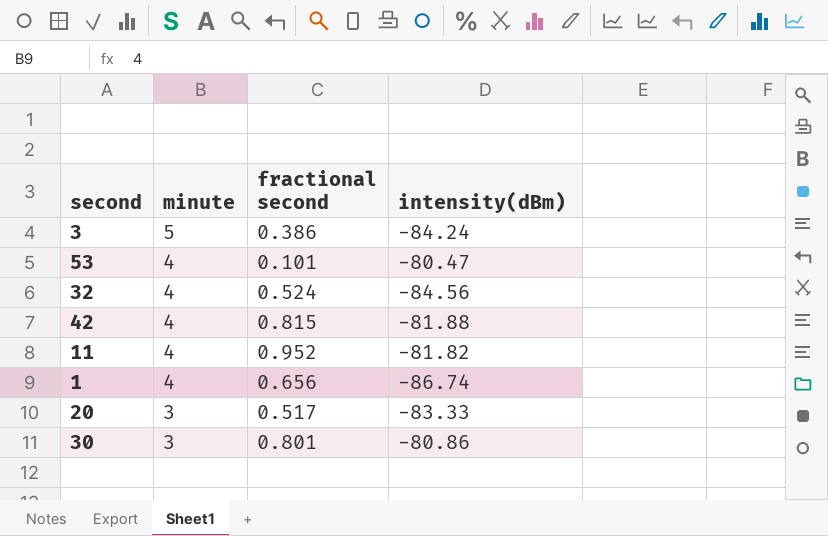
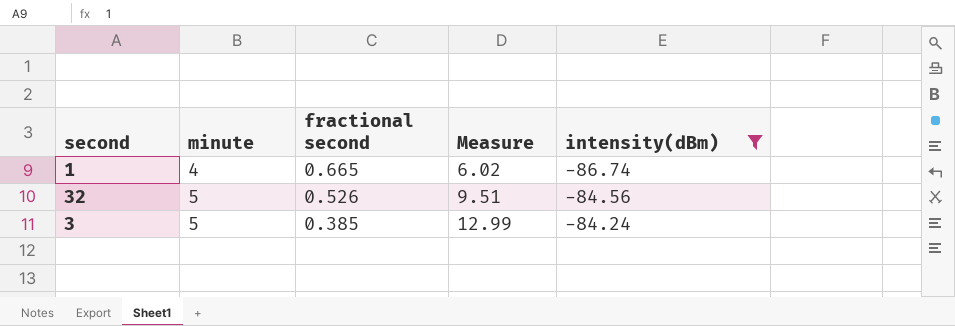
filter: none -> intensity(dBm) <= -84.24
row order: minute descending -> minute ascending
column Measure | formula: none -> [minute] / [fractional second]
1 | fractional second: 0.656 -> 0.665
32 | minute: 4 -> 5
32 | fractional second: 0.524 -> 0.526
3 | fractional second: 0.386 -> 0.385

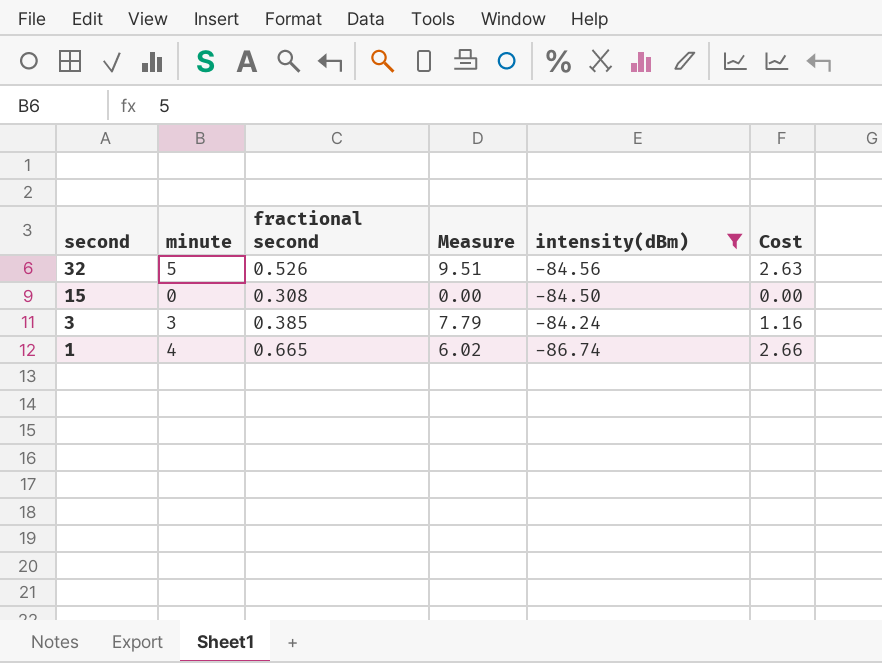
row order: minute ascending -> second descending
column Cost | formula: none -> [minute] * [fractional second]
row 15: none -> 0 | 0.308 | 0.00 | -84.50 | 0.00
3 | minute: 5 -> 3
3 | Measure: 12.99 -> 7.79

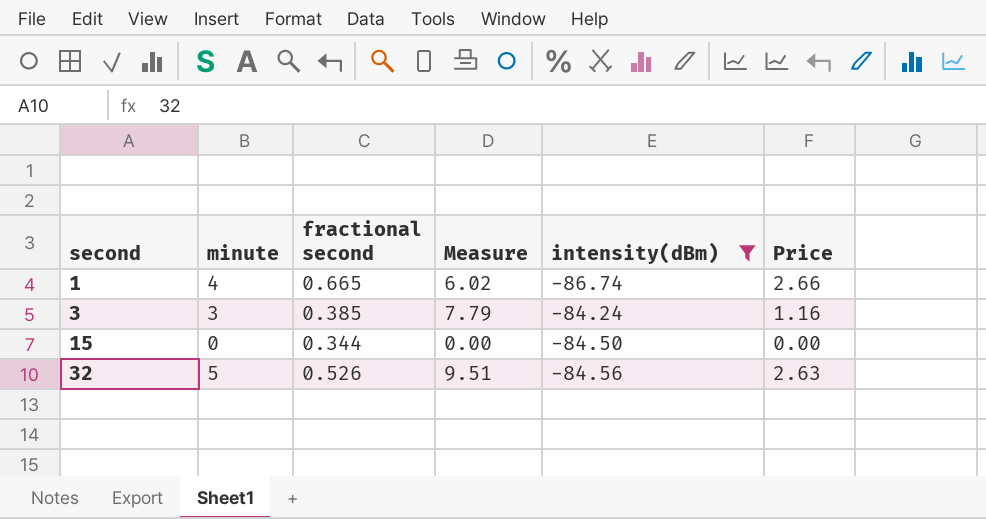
row order: second descending -> second ascending
column name: Cost -> Price
15 | fractional second: 0.308 -> 0.344

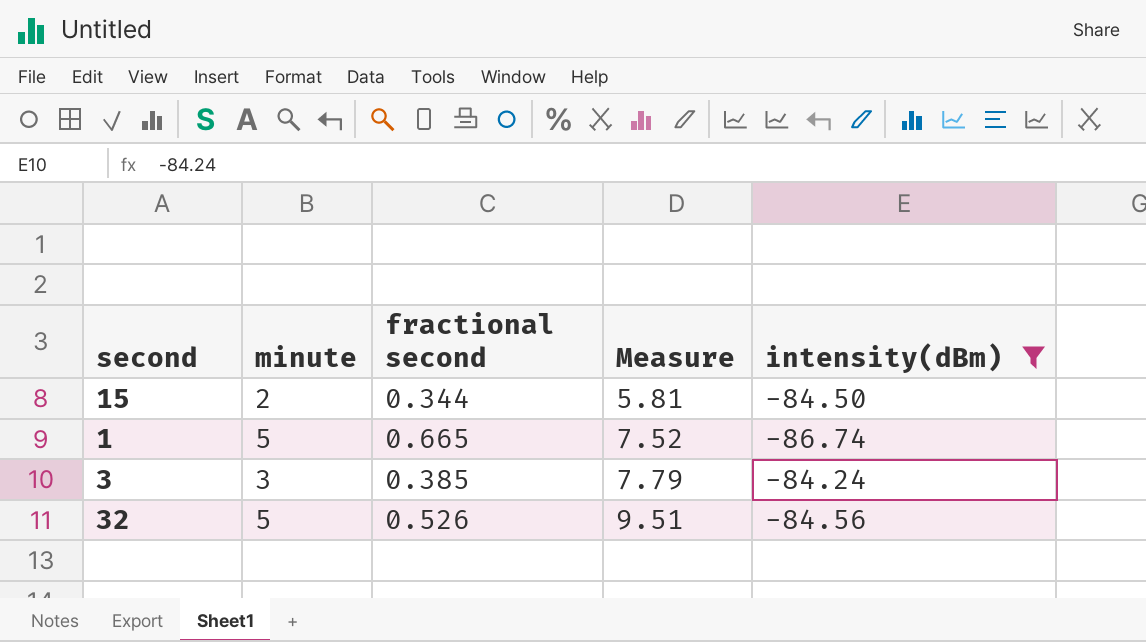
row order: second ascending -> Measure ascending
column Price | formula: [minute] * [fractional second] -> none
15 | minute: 0 -> 2
15 | Measure: 0.00 -> 5.81
1 | minute: 4 -> 5
1 | Measure: 6.02 -> 7.52

